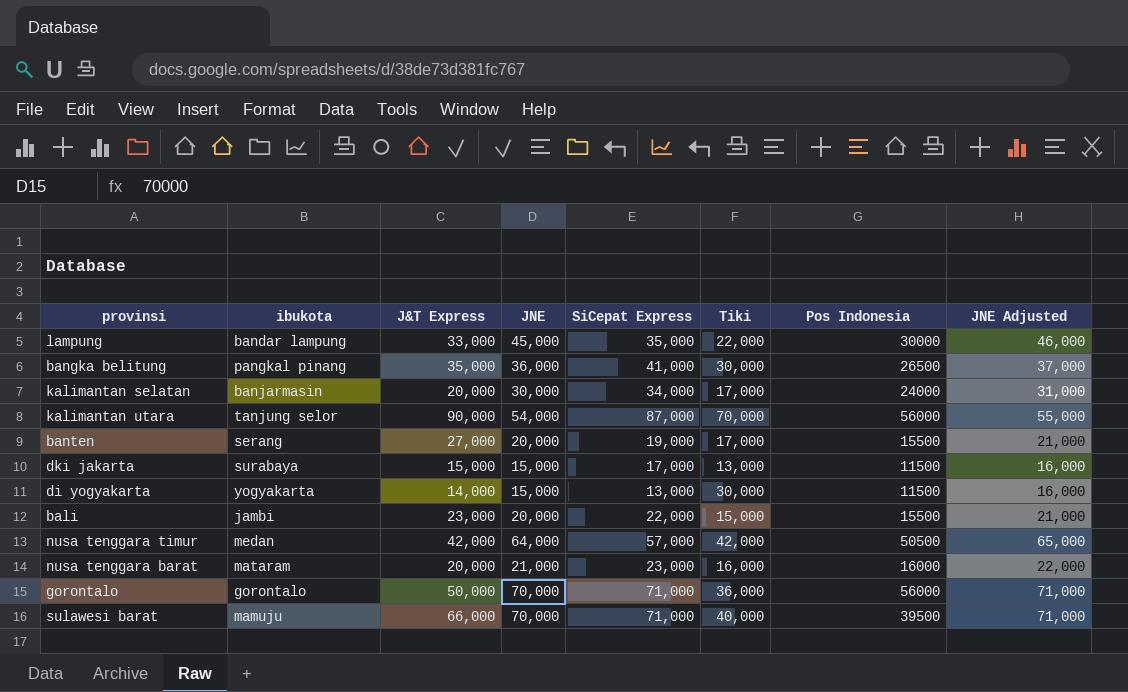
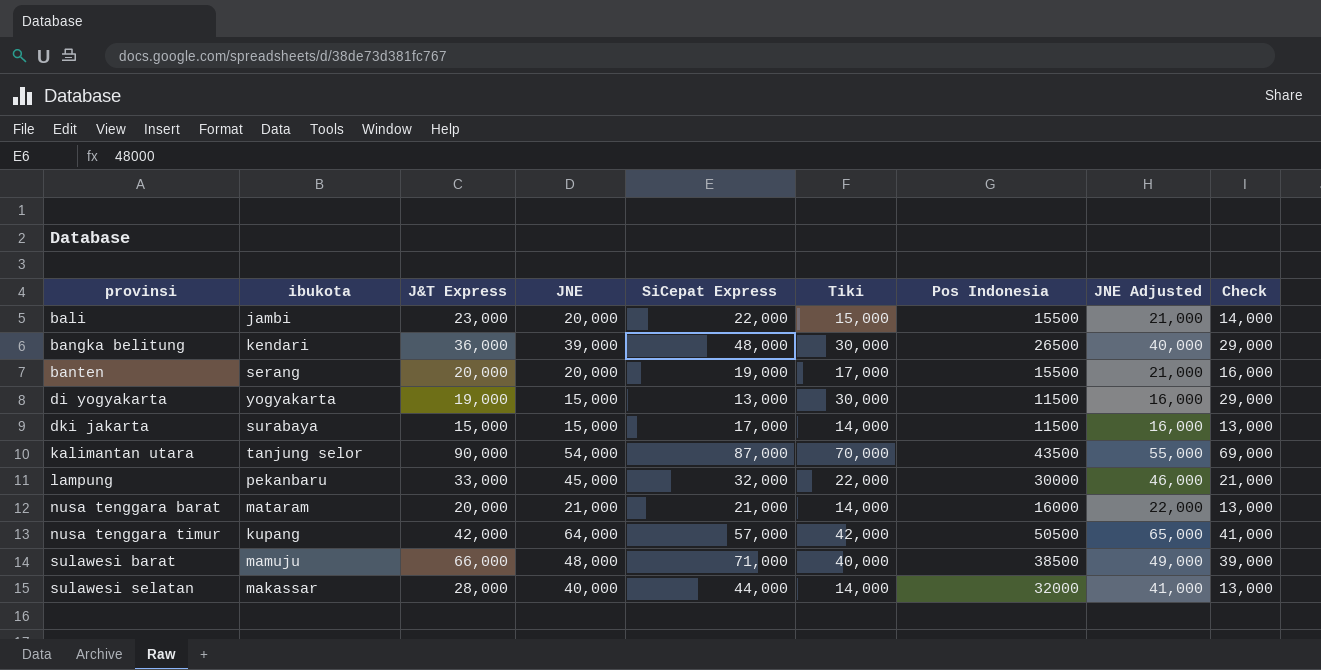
row order: none -> provinsi ascending
column Check | formula: none -> [Tiki] - 1000
row kalimantan selatan: banjarmasin | 20,000 | 30,000 | 34,000 | 17,000 | 24000 | 31,000 -> none
row gorontalo: gorontalo | 50,000 | 70,000 | 71,000 | 36,000 | 56000 | 71,000 -> none
bangka belitung | ibukota: pangkal pinang -> kendari
bangka belitung | J&T Express: 35,000 -> 36,000
bangka belitung | JNE: 36,000 -> 39,000
bangka belitung | SiCepat Express: 41,000 -> 48,000
bangka belitung | JNE Adjusted: 37,000 -> 40,000
banten | J&T Express: 27,000 -> 20,000
di yogyakarta | J&T Express: 14,000 -> 19,000
dki jakarta | Tiki: 13,000 -> 14,000
kalimantan utara | Pos Indonesia: 56000 -> 43500
lampung | ibukota: bandar lampung -> pekanbaru
lampung | SiCepat Express: 35,000 -> 32,000
nusa tenggara barat | SiCepat Express: 23,000 -> 21,000
nusa tenggara barat | Tiki: 16,000 -> 14,000
nusa tenggara timur | ibukota: medan -> kupang
sulawesi barat | JNE: 70,000 -> 48,000
sulawesi barat | Pos Indonesia: 39500 -> 38500
sulawesi barat | JNE Adjusted: 71,000 -> 49,000
row sulawesi selatan: none -> makassar | 28,000 | 40,000 | 44,000 | 14,000 | 32000 | 41,000 | 13,000

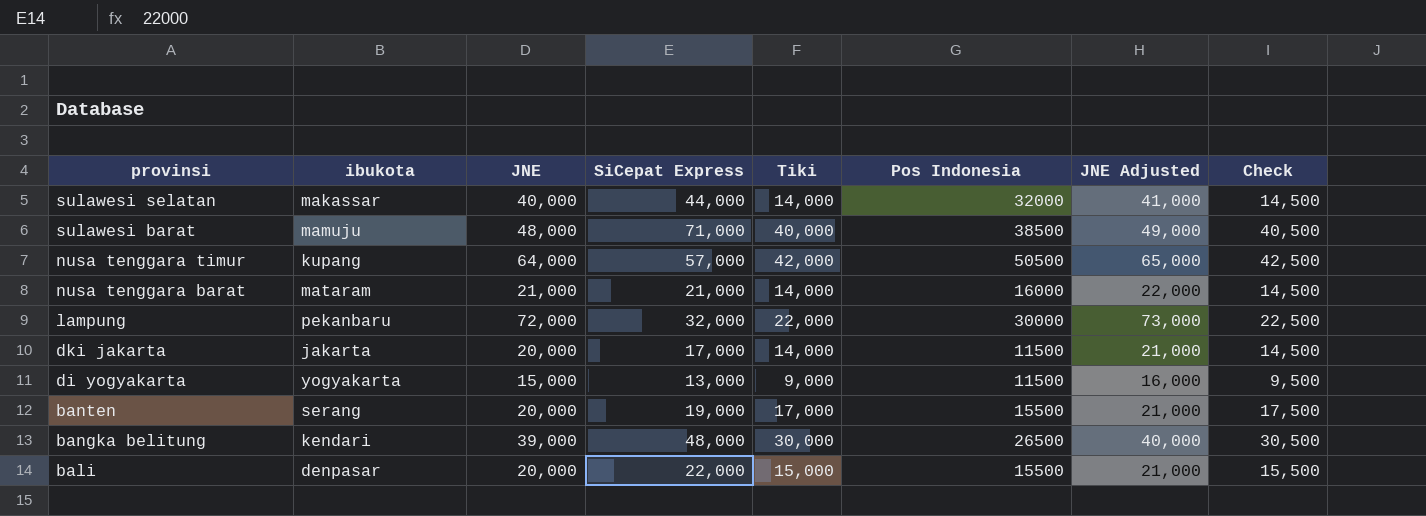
row order: provinsi ascending -> provinsi descending
column J&T Express | position: 3 -> none
column Check | formula: [Tiki] - 1000 -> [Tiki] + 500
row kalimantan utara: tanjung selor | 90,000 | 54,000 | 87,000 | 70,000 | 43500 | 55,000 | 69,000 -> none
lampung | JNE: 45,000 -> 72,000
lampung | JNE Adjusted: 46,000 -> 73,000
dki jakarta | ibukota: surabaya -> jakarta
dki jakarta | JNE: 15,000 -> 20,000
dki jakarta | JNE Adjusted: 16,000 -> 21,000
di yogyakarta | Tiki: 30,000 -> 9,000
bali | ibukota: jambi -> denpasar

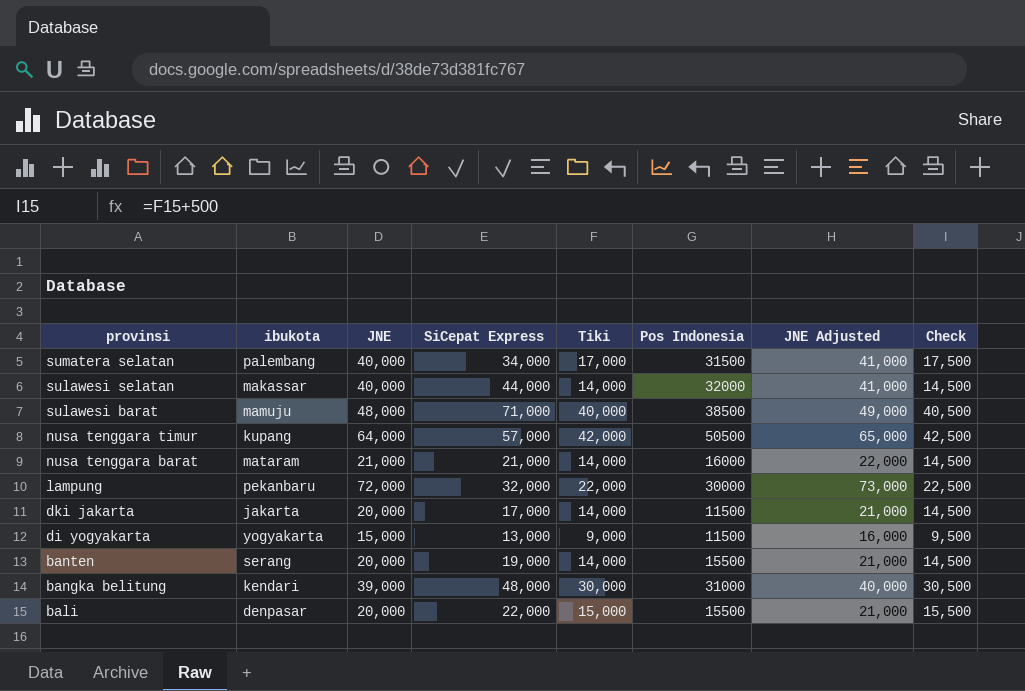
row sumatera selatan: none -> palembang | 40,000 | 34,000 | 17,000 | 31500 | 41,000 | 17,500
banten | Tiki: 17,000 -> 14,000
banten | Check: 17,500 -> 14,500
bangka belitung | Pos Indonesia: 26500 -> 31000

